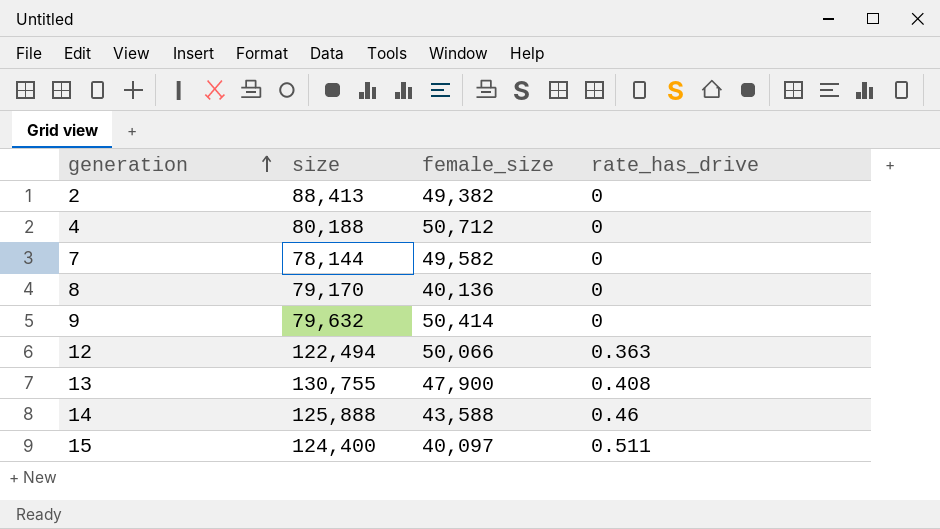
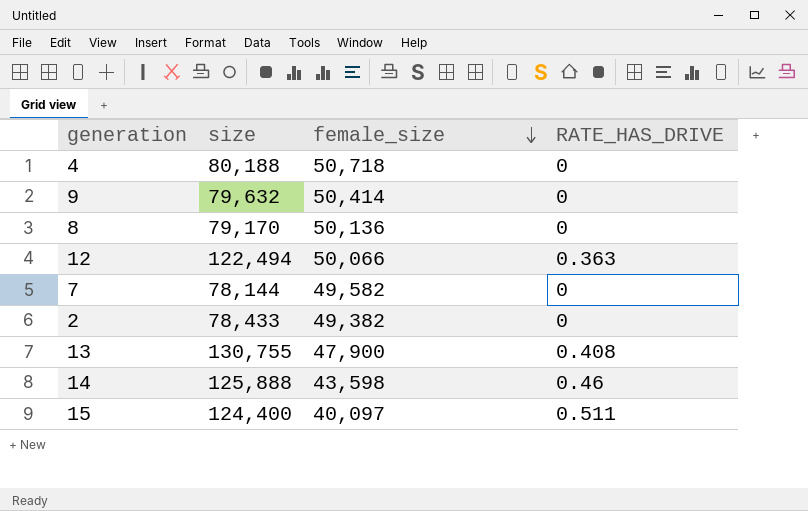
row order: generation ascending -> female_size descending
column name: rate_has_drive -> RATE_HAS_DRIVE
4 | female_size: 50,712 -> 50,718
8 | female_size: 40,136 -> 50,136
2 | size: 88,413 -> 78,433
14 | female_size: 43,588 -> 43,598

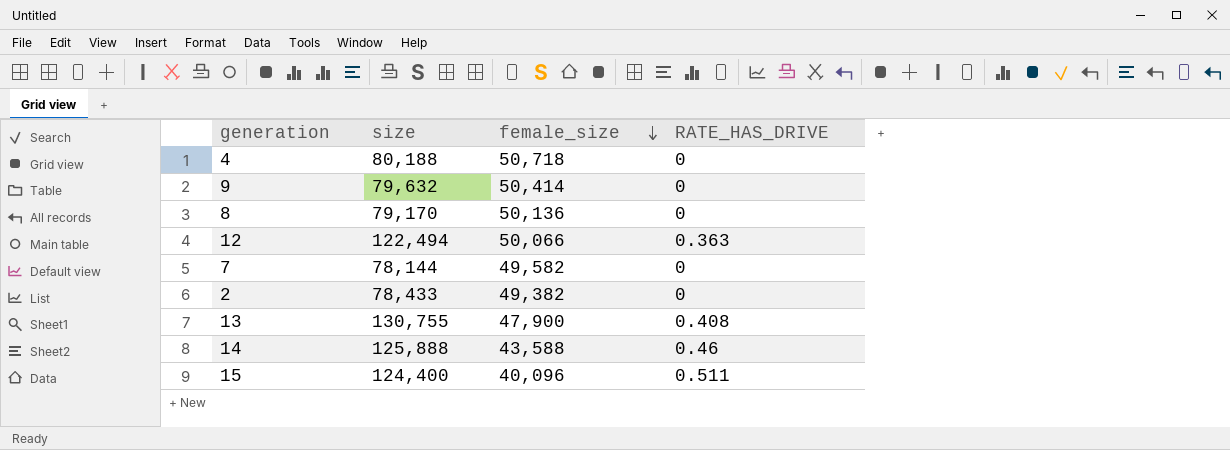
14 | female_size: 43,598 -> 43,588
15 | female_size: 40,097 -> 40,096

